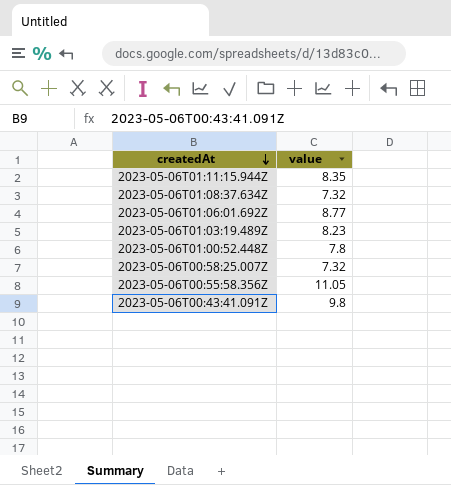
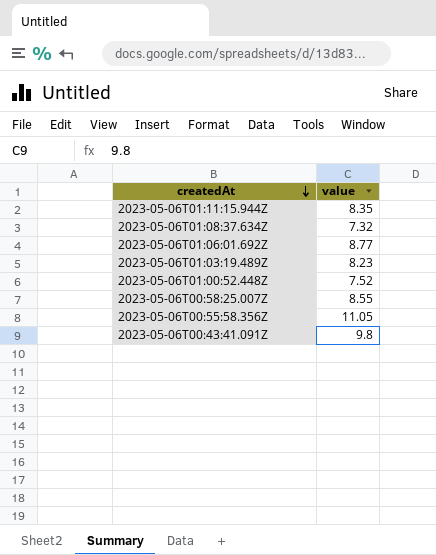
2023-05-06T01:00:52.448Z | value: 7.8 -> 7.52
2023-05-06T00:58:25.007Z | value: 7.32 -> 8.55

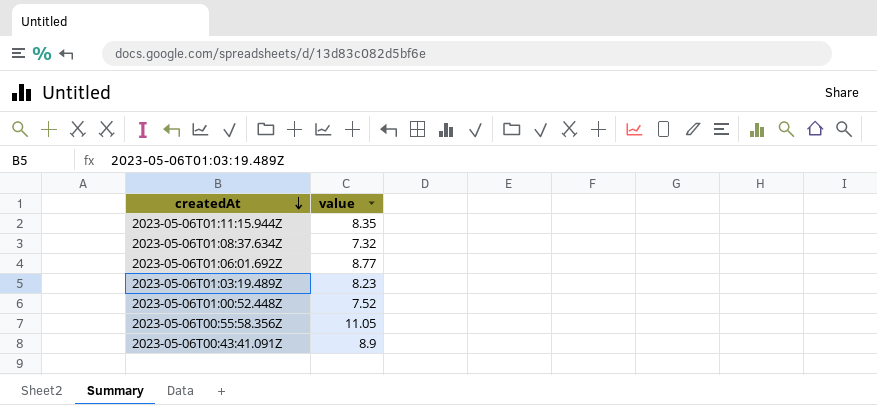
row 2023-05-06T00:58:25.007Z: 8.55 -> none
2023-05-06T00:43:41.091Z | value: 9.8 -> 8.9

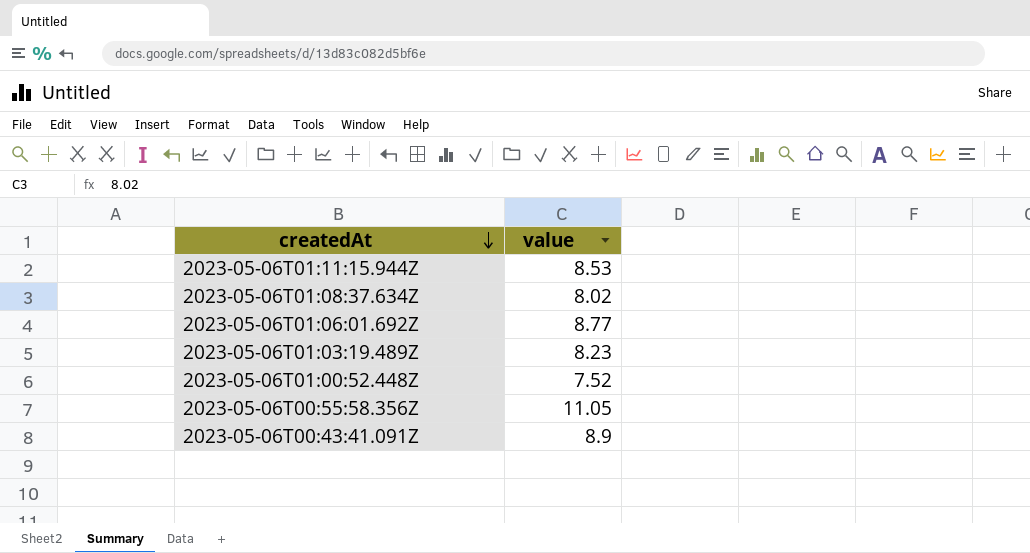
2023-05-06T01:11:15.944Z | value: 8.35 -> 8.53
2023-05-06T01:08:37.634Z | value: 7.32 -> 8.02

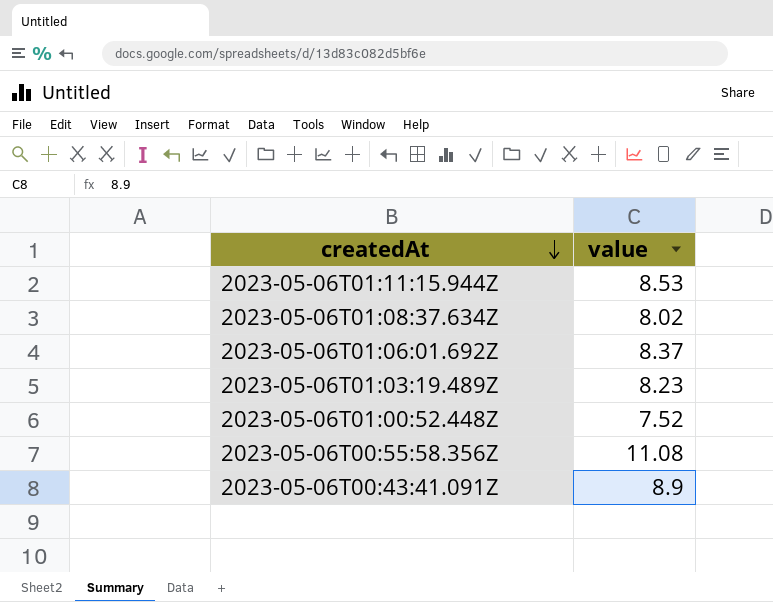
2023-05-06T01:06:01.692Z | value: 8.77 -> 8.37
2023-05-06T00:55:58.356Z | value: 11.05 -> 11.08

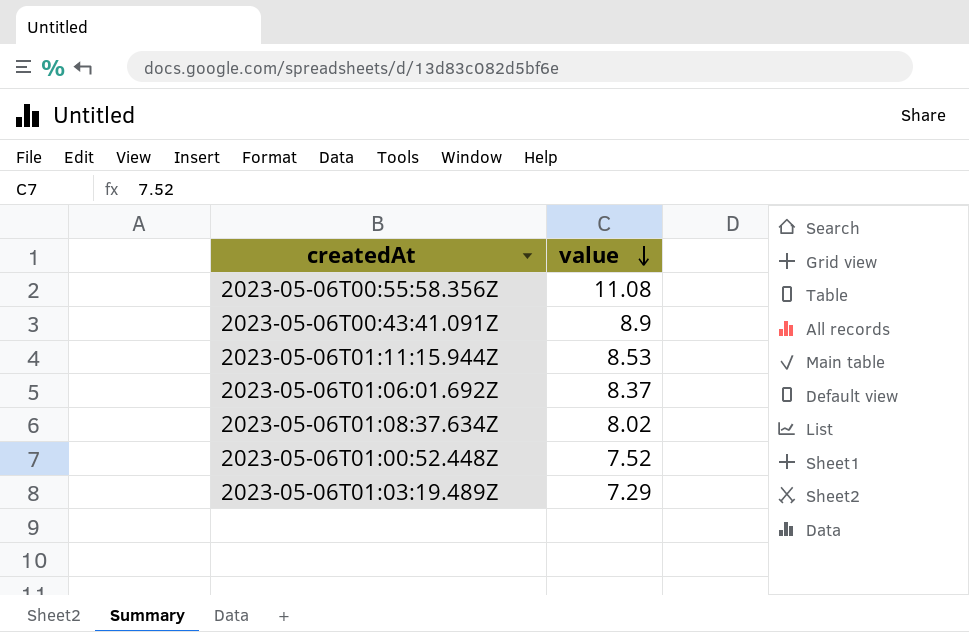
row order: createdAt descending -> value descending
2023-05-06T01:03:19.489Z | value: 8.23 -> 7.29

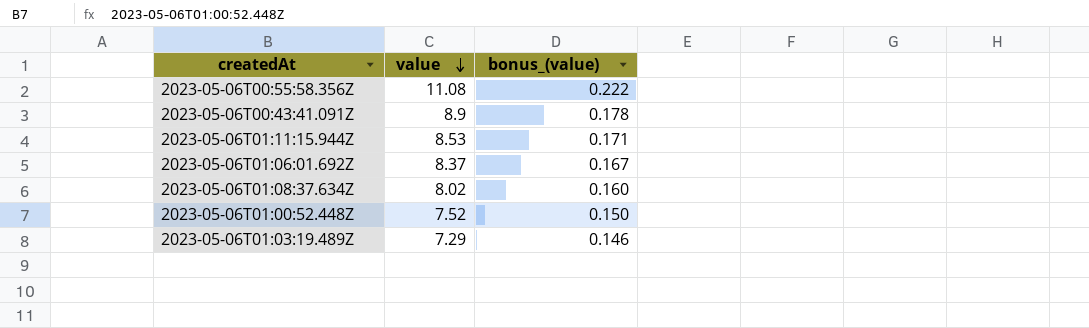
column bonus_(value) | formula: none -> [value] * 0.02

